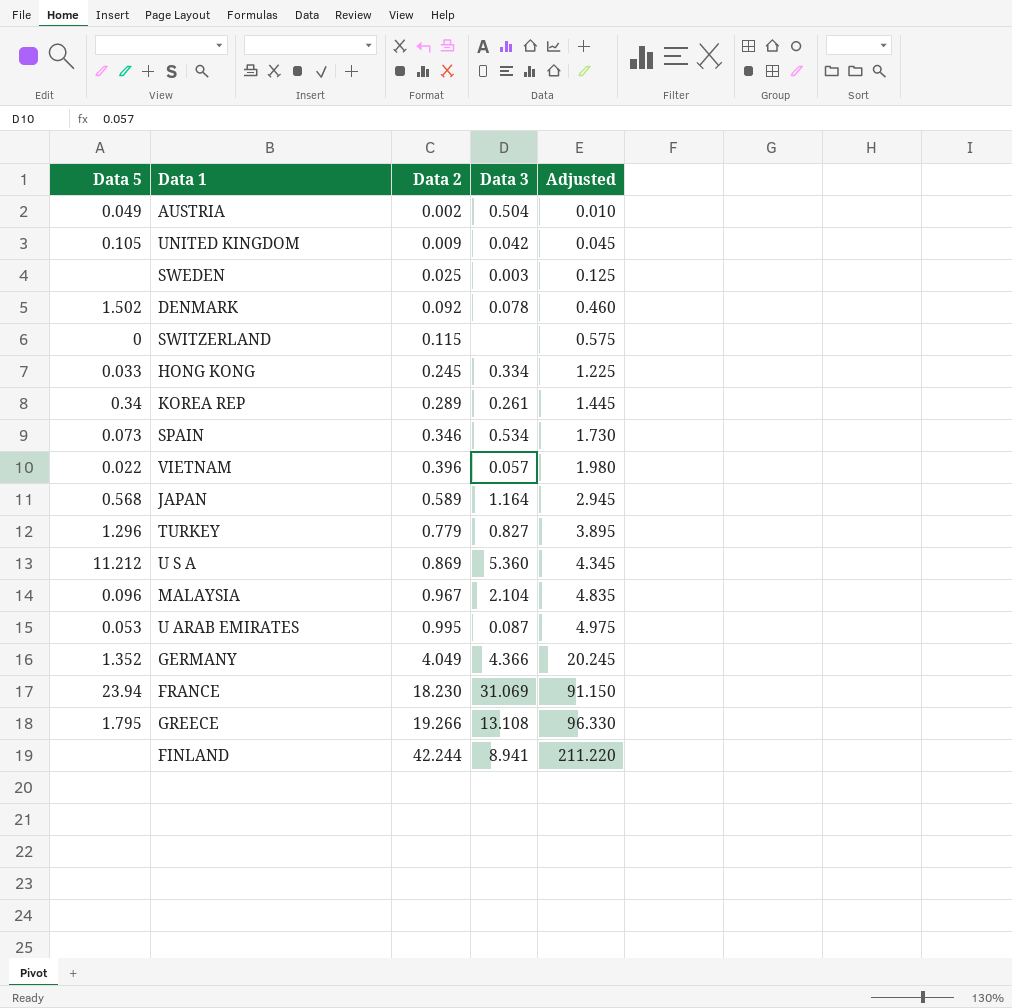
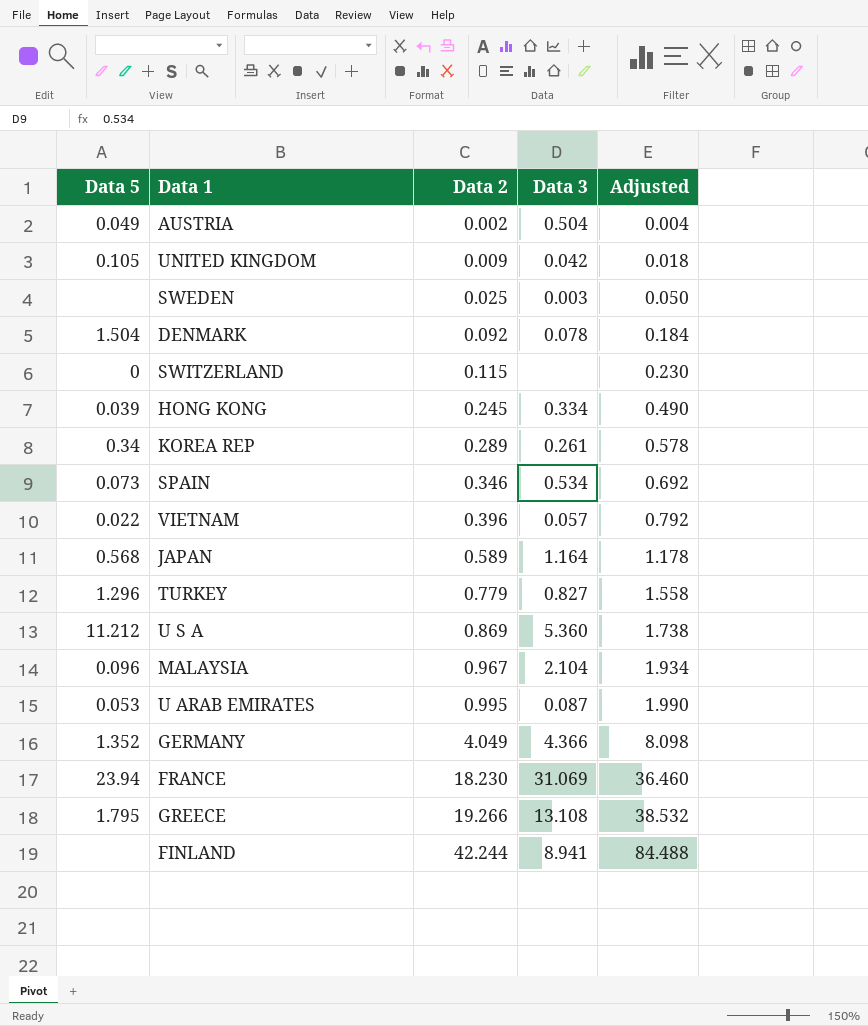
column Adjusted | formula: [Data 2] * 5 -> [Data 2] * 2
DENMARK | Data 5: 1.502 -> 1.504
HONG KONG | Data 5: 0.033 -> 0.039

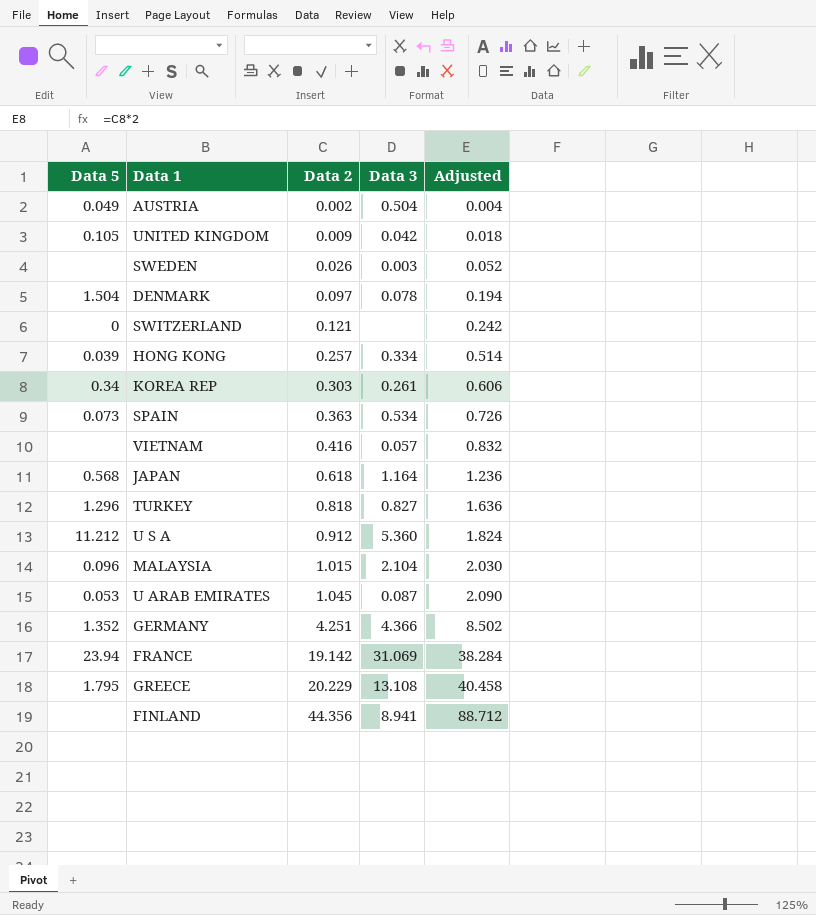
SWEDEN | Data 2: 0.025 -> 0.026
SWEDEN | Adjusted: 0.050 -> 0.052
DENMARK | Data 2: 0.092 -> 0.097
DENMARK | Adjusted: 0.184 -> 0.194
SWITZERLAND | Data 2: 0.115 -> 0.121
SWITZERLAND | Adjusted: 0.230 -> 0.242
HONG KONG | Data 2: 0.245 -> 0.257
HONG KONG | Adjusted: 0.490 -> 0.514
KOREA REP | Data 2: 0.289 -> 0.303
KOREA REP | Adjusted: 0.578 -> 0.606
SPAIN | Data 2: 0.346 -> 0.363
SPAIN | Adjusted: 0.692 -> 0.726
VIETNAM | Data 5: 0.022 -> none
VIETNAM | Data 2: 0.396 -> 0.416
VIETNAM | Adjusted: 0.792 -> 0.832
JAPAN | Data 2: 0.589 -> 0.618
JAPAN | Adjusted: 1.178 -> 1.236
TURKEY | Data 2: 0.779 -> 0.818
TURKEY | Adjusted: 1.558 -> 1.636
U S A | Data 2: 0.869 -> 0.912
U S A | Adjusted: 1.738 -> 1.824
MALAYSIA | Data 2: 0.967 -> 1.015
MALAYSIA | Adjusted: 1.934 -> 2.030
U ARAB EMIRATES | Data 2: 0.995 -> 1.045
U ARAB EMIRATES | Adjusted: 1.990 -> 2.090
GERMANY | Data 2: 4.049 -> 4.251
GERMANY | Adjusted: 8.098 -> 8.502
FRANCE | Data 2: 18.230 -> 19.142
FRANCE | Adjusted: 36.460 -> 38.284
GREECE | Data 2: 19.266 -> 20.229
GREECE | Adjusted: 38.532 -> 40.458
FINLAND | Data 2: 42.244 -> 44.356
FINLAND | Adjusted: 84.488 -> 88.712

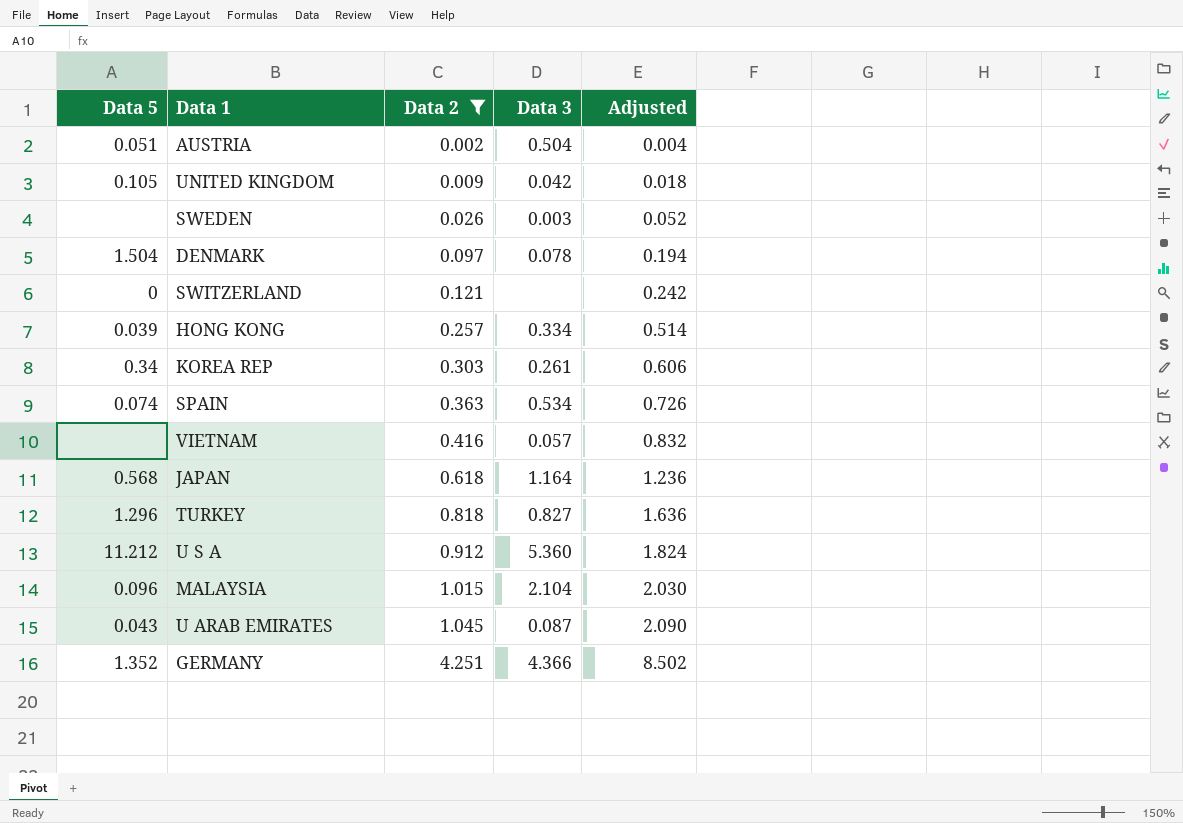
filter: none -> Data 2 <= 4.251
AUSTRIA | Data 5: 0.049 -> 0.051
SPAIN | Data 5: 0.073 -> 0.074
U ARAB EMIRATES | Data 5: 0.053 -> 0.043

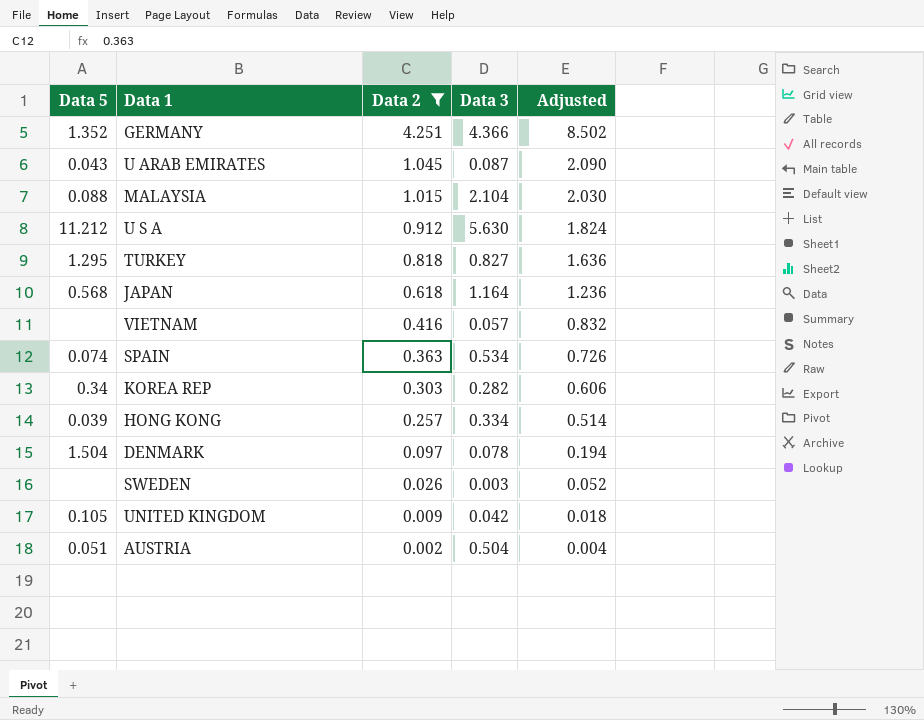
row order: Data 2 ascending -> Data 2 descending
row SWITZERLAND: 0 | 0.121 | none | 0.242 -> none
MALAYSIA | Data 5: 0.096 -> 0.088
U S A | Data 3: 5.360 -> 5.630
TURKEY | Data 5: 1.296 -> 1.295
KOREA REP | Data 3: 0.261 -> 0.282

